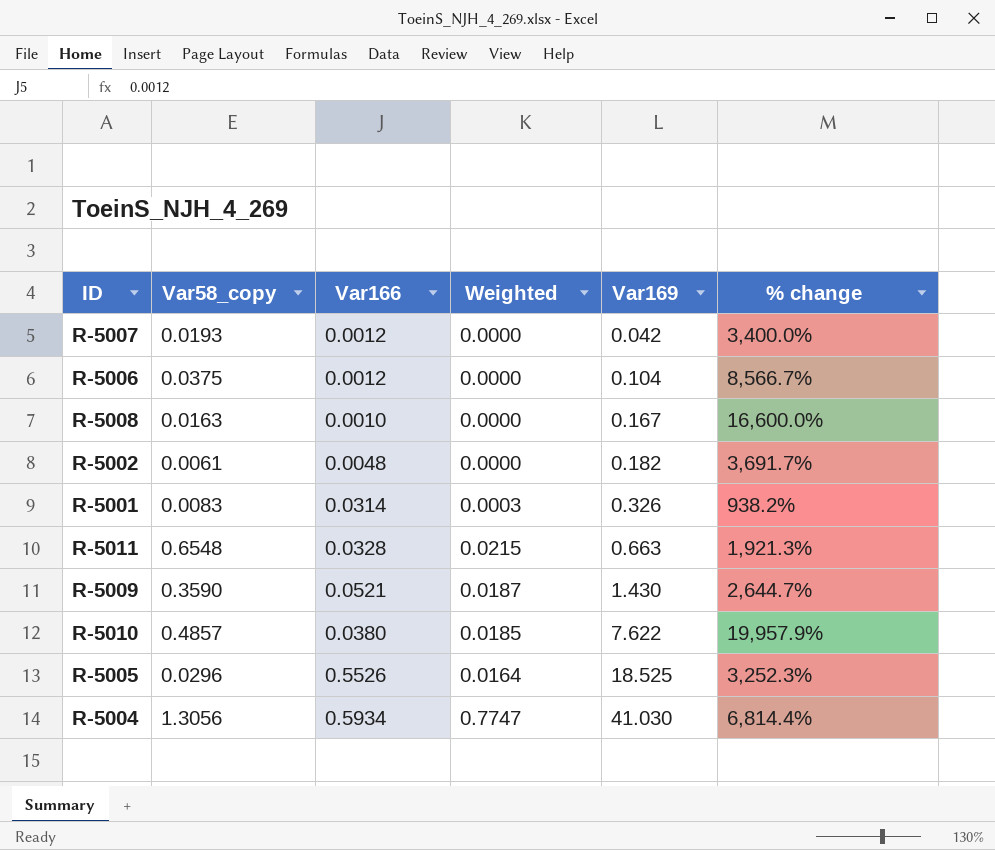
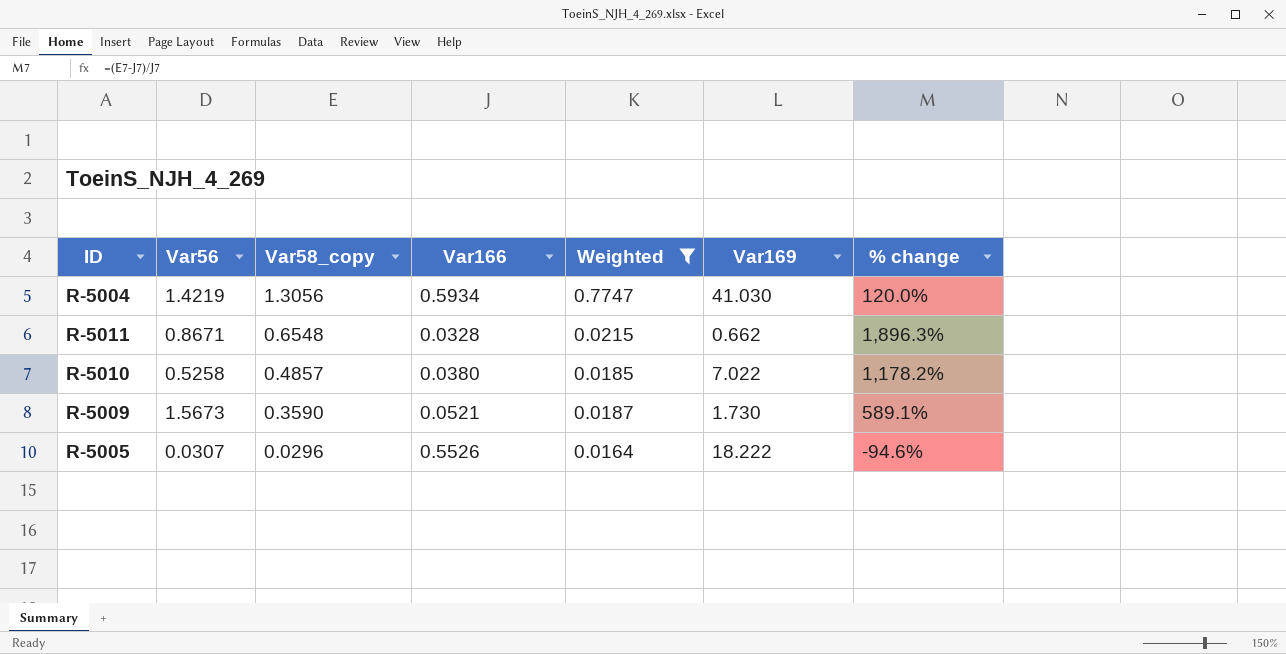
filter: none -> Weighted >= 0.0164
row order: Var169 ascending -> Var58_copy descending
column Var56 | position: none -> 2
column % change | formula: ([Var169] - [Var166]) / [Var166] -> ([Var58_copy] - [Var166]) / [Var166]
R-5011 | Var169: 0.663 -> 0.662
R-5010 | Var169: 7.622 -> 7.022
R-5009 | Var169: 1.430 -> 1.730
R-5005 | Var169: 18.525 -> 18.222

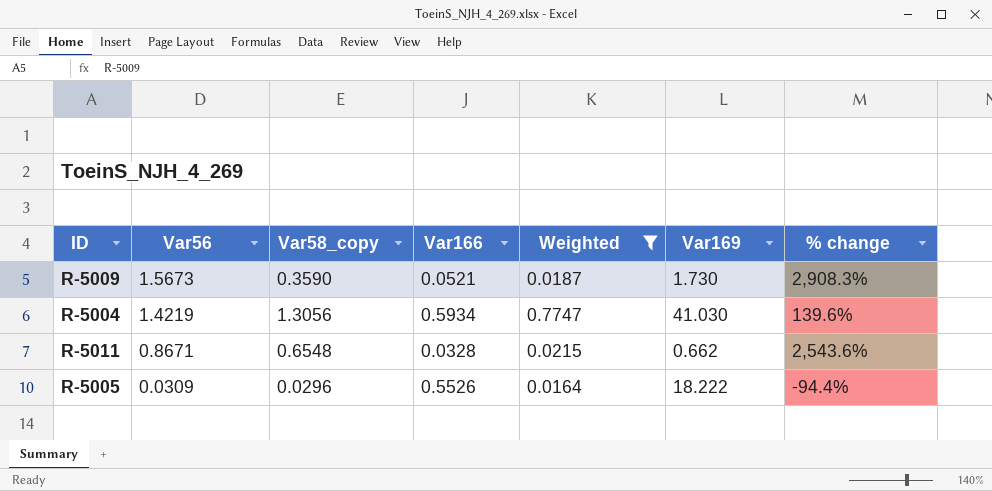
row order: Var58_copy descending -> Var56 descending
column % change | formula: ([Var58_copy] - [Var166]) / [Var166] -> ([Var56] - [Var166]) / [Var166]
row R-5010: 0.5258 | 0.4857 | 0.0380 | 0.0185 | 7.022 | 1,178.2% -> none
R-5005 | Var56: 0.0307 -> 0.0309

